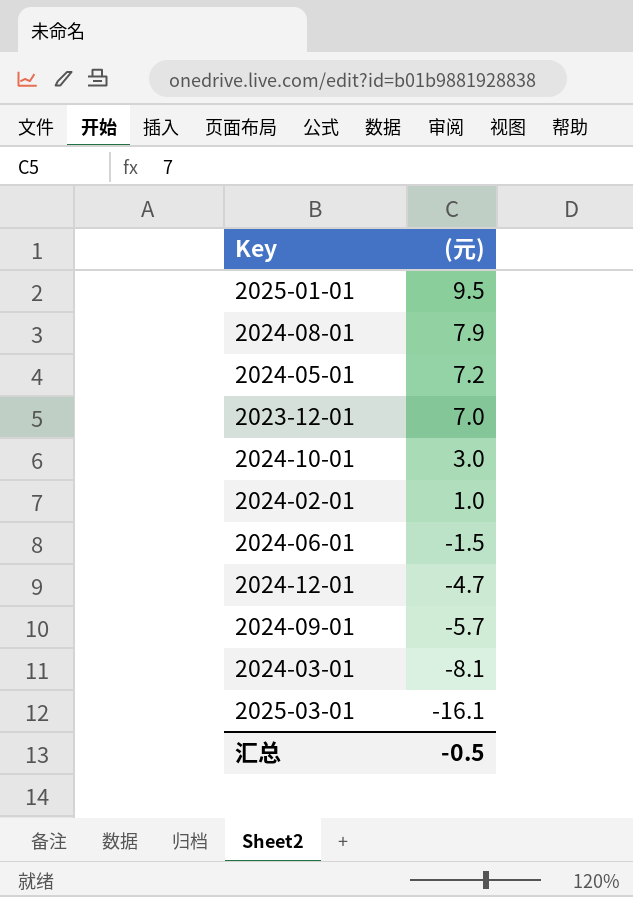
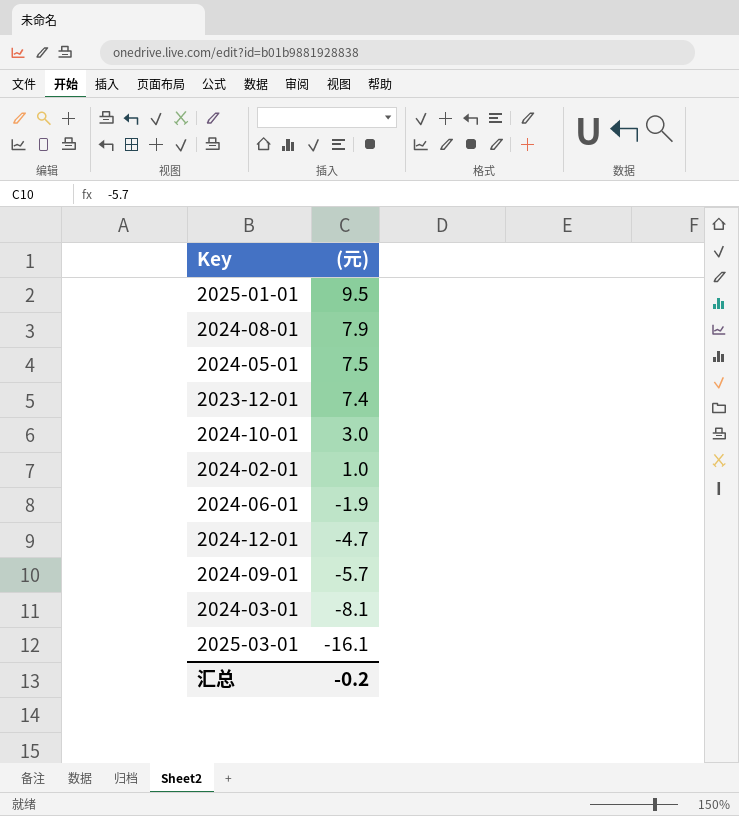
2024-05-01 | (元): 7.2 -> 7.5
2023-12-01 | (元): 7.0 -> 7.4
2024-06-01 | (元): -1.5 -> -1.9
汇总 | (元): -0.5 -> -0.2

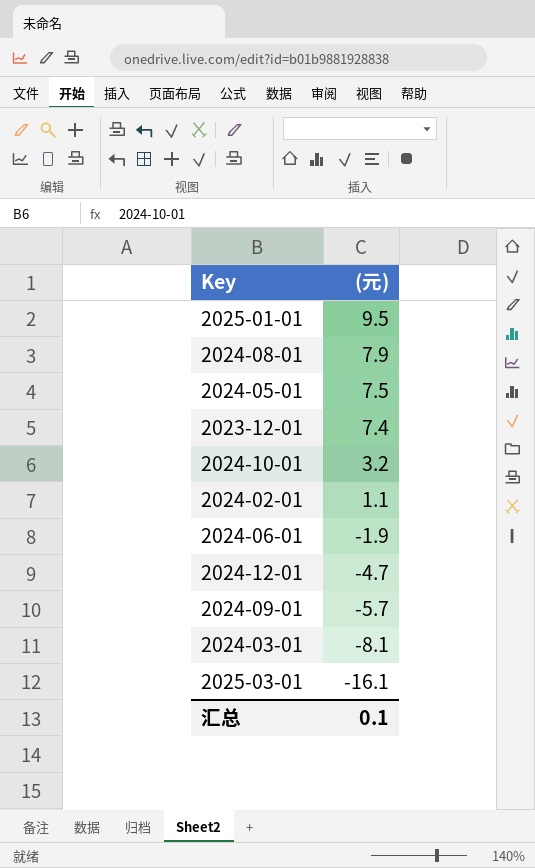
2024-10-01 | (元): 3.0 -> 3.2
2024-02-01 | (元): 1.0 -> 1.1
汇总 | (元): -0.2 -> 0.1

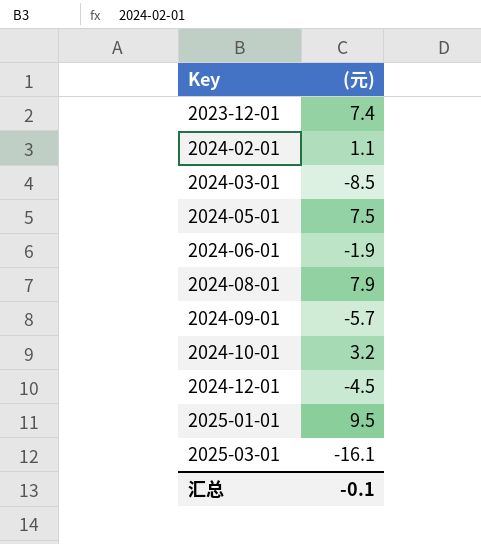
row order: (元) descending -> Key ascending
2024-03-01 | (元): -8.1 -> -8.5
2024-12-01 | (元): -4.7 -> -4.5
汇总 | (元): 0.1 -> -0.1

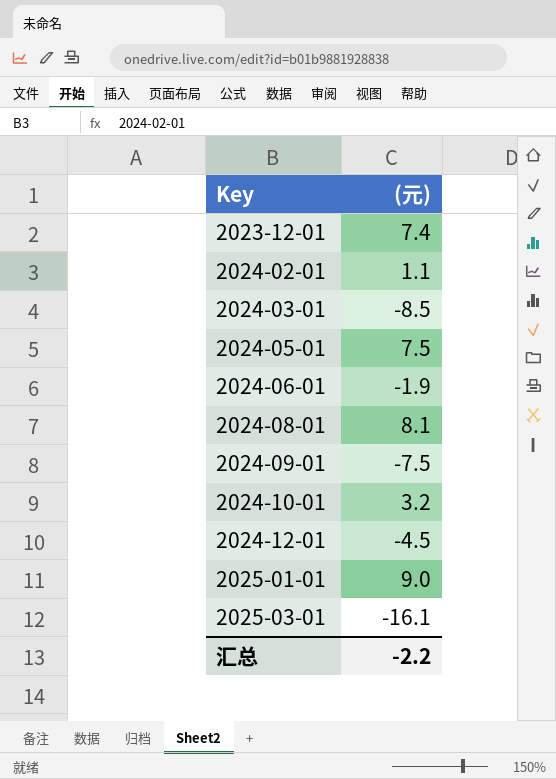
2024-08-01 | (元): 7.9 -> 8.1
2024-09-01 | (元): -5.7 -> -7.5
2025-01-01 | (元): 9.5 -> 9.0
汇总 | (元): -0.1 -> -2.2

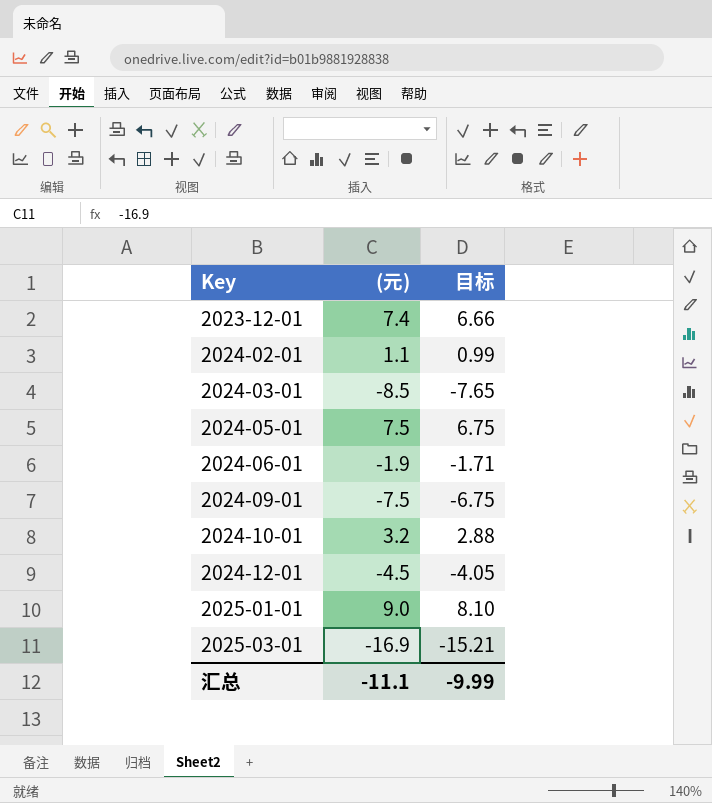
column 目标 | formula: none -> [(元)] * 0.9
row 2024-08-01: 8.1 -> none
2025-03-01 | (元): -16.1 -> -16.9
汇总 | (元): -2.2 -> -11.1

